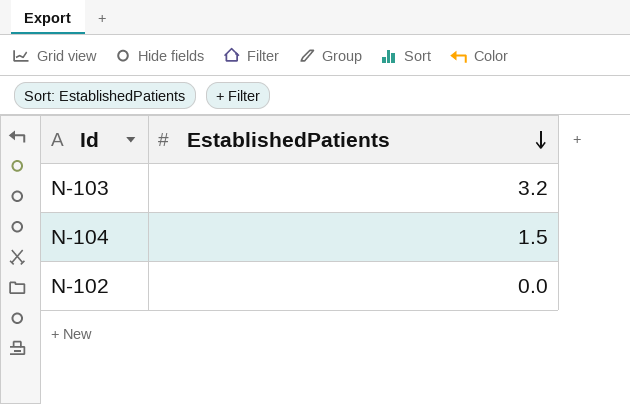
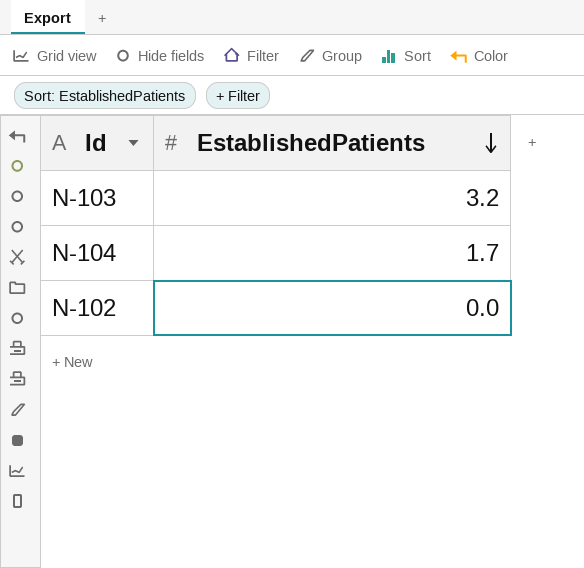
N-104 | EstablishedPatients: 1.5 -> 1.7

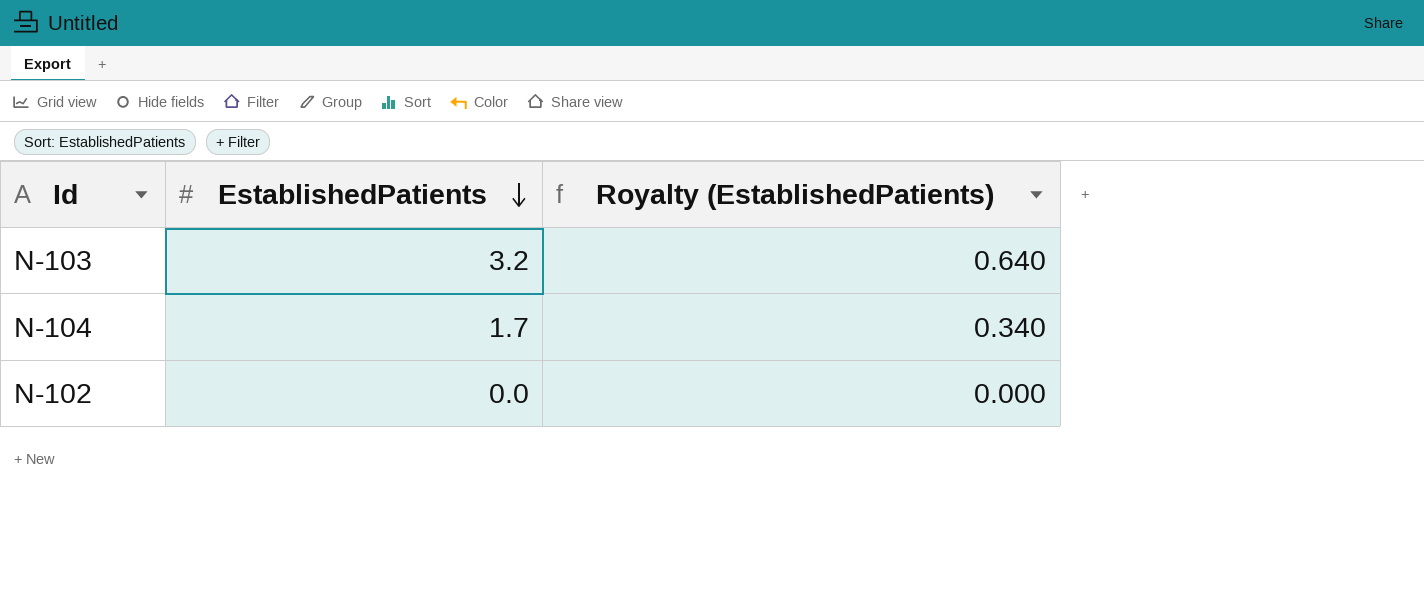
column Royalty (EstablishedPatients) | formula: none -> [EstablishedPatients] * 0.2

